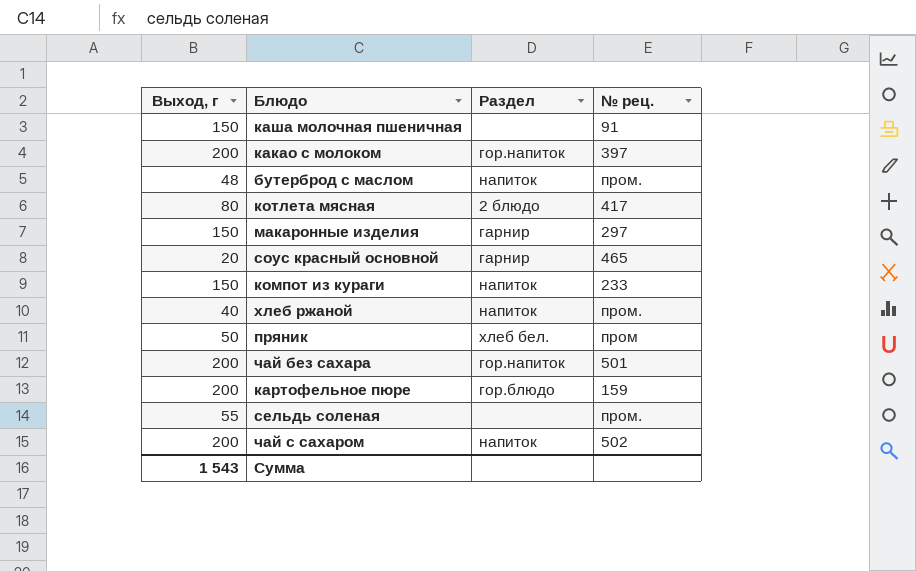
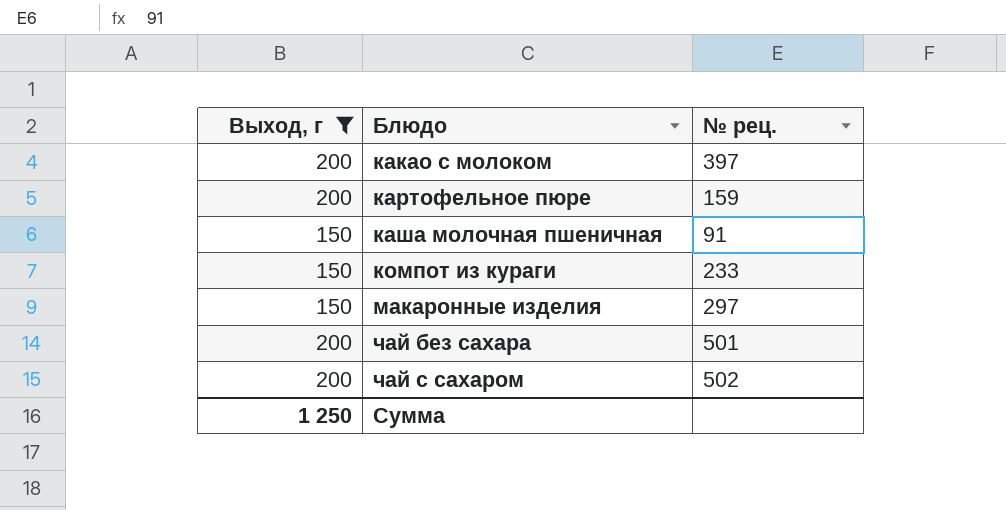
filter: none -> Выход, г >= 150
row order: none -> Блюдо ascending
column Раздел | position: 3 -> none
Сумма | Выход, г: 1 543 -> 1 250

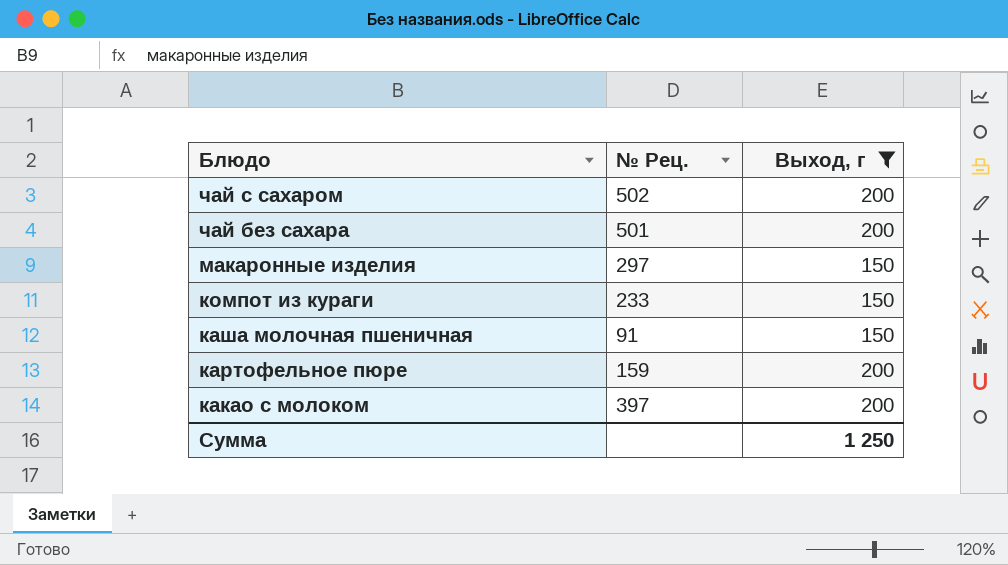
row order: Блюдо ascending -> Блюдо descending
column name: № рец. -> № Рец.
column Выход, г | position: 1 -> 3

